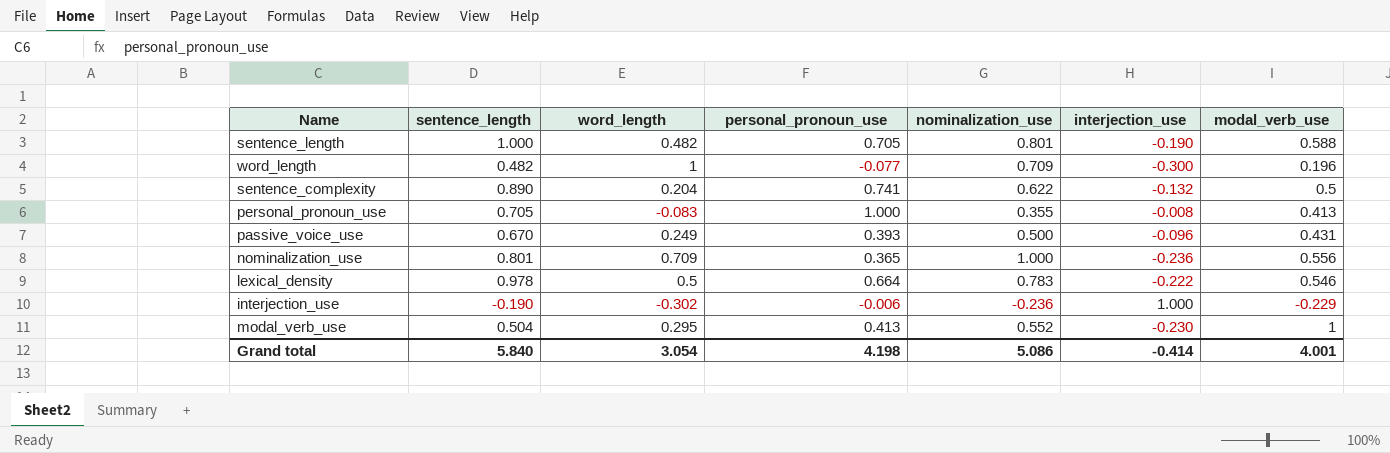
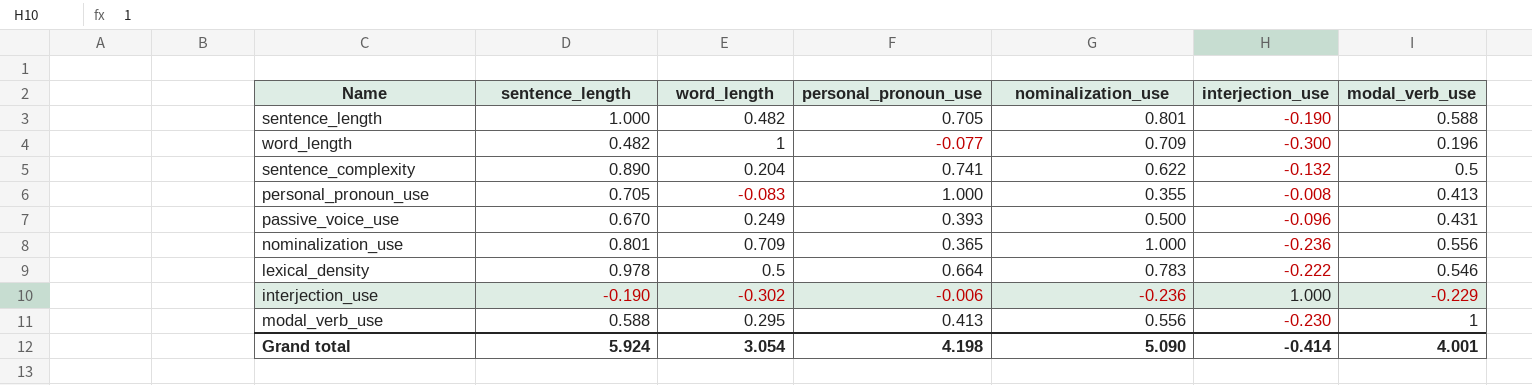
modal_verb_use | sentence_length: 0.504 -> 0.588
modal_verb_use | nominalization_use: 0.552 -> 0.556
Grand total | sentence_length: 5.840 -> 5.924
Grand total | nominalization_use: 5.086 -> 5.090

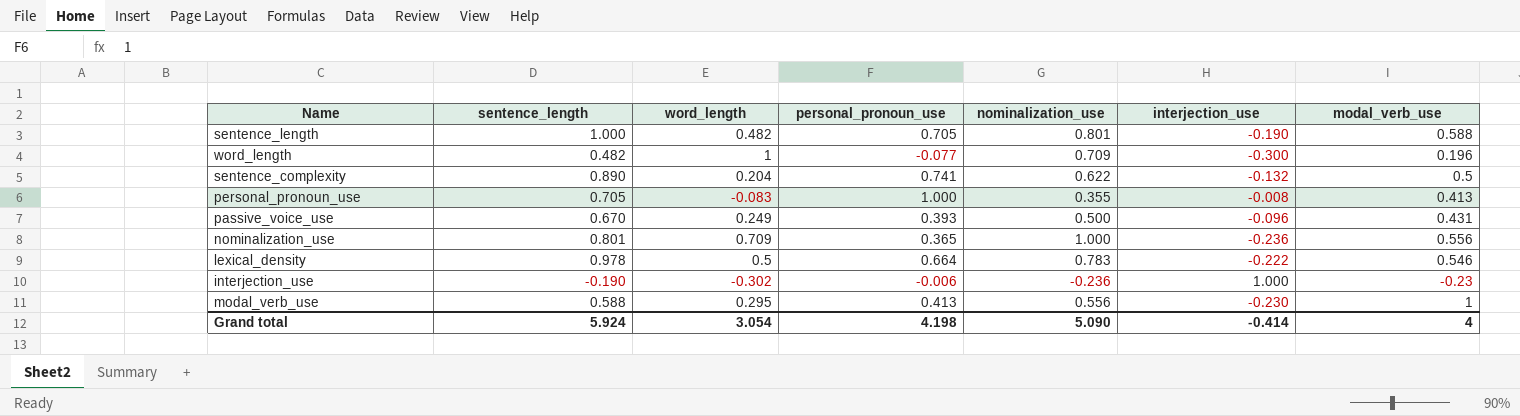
interjection_use | modal_verb_use: -0.229 -> -0.23
Grand total | modal_verb_use: 4.001 -> 4

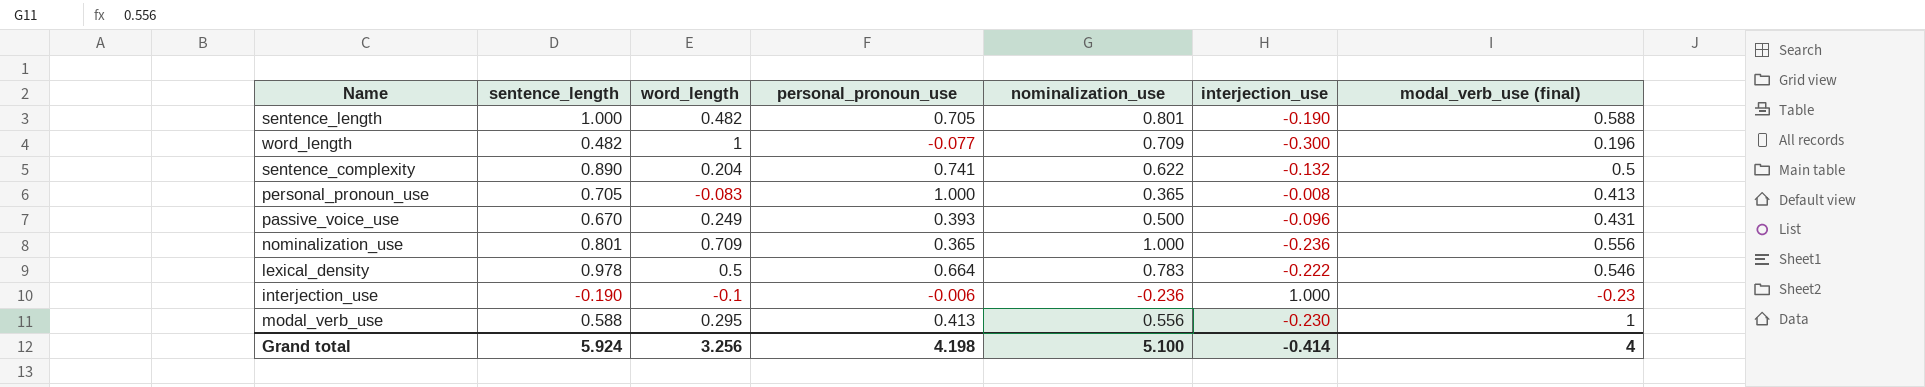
column name: modal_verb_use -> modal_verb_use (final)
personal_pronoun_use | nominalization_use: 0.355 -> 0.365
interjection_use | word_length: -0.302 -> -0.1
Grand total | word_length: 3.054 -> 3.256
Grand total | nominalization_use: 5.090 -> 5.100

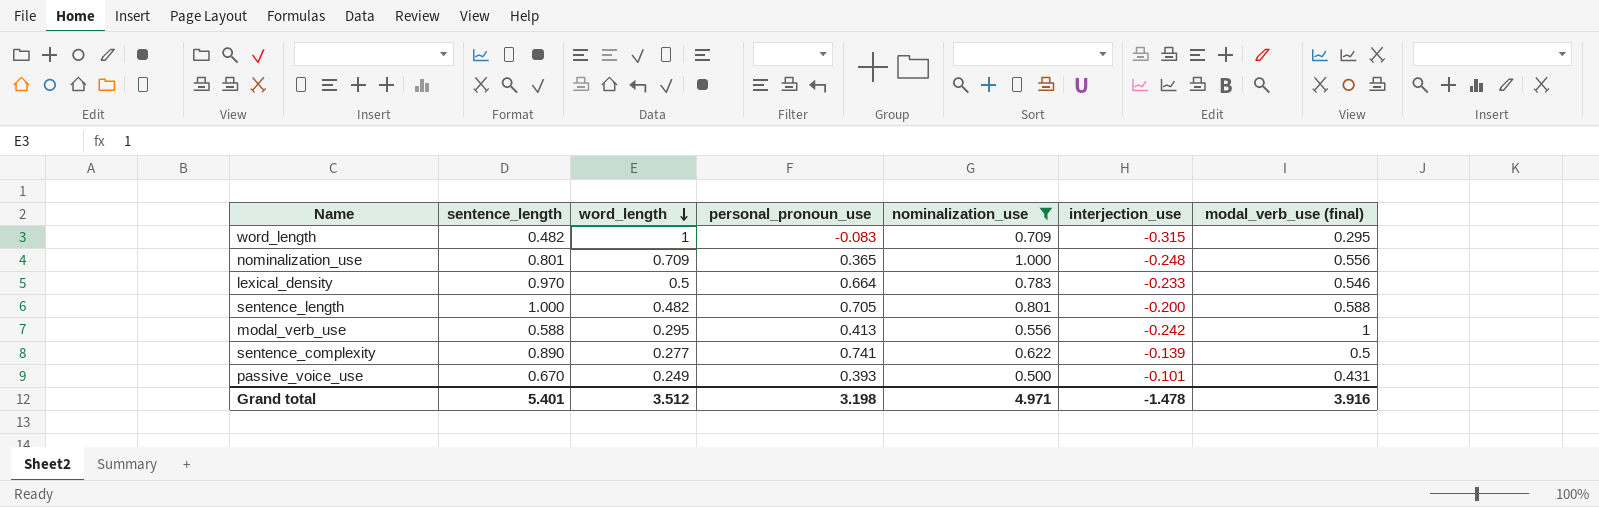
filter: none -> nominalization_use >= 0.500
row order: none -> word_length descending
word_length | personal_pronoun_use: -0.077 -> -0.083
word_length | interjection_use: -0.300 -> -0.315
word_length | modal_verb_use (final): 0.196 -> 0.295
nominalization_use | interjection_use: -0.236 -> -0.248
lexical_density | sentence_length: 0.978 -> 0.970
lexical_density | interjection_use: -0.222 -> -0.233
sentence_length | interjection_use: -0.190 -> -0.200
modal_verb_use | interjection_use: -0.230 -> -0.242
sentence_complexity | word_length: 0.204 -> 0.277
sentence_complexity | interjection_use: -0.132 -> -0.139
passive_voice_use | interjection_use: -0.096 -> -0.101
Grand total | sentence_length: 5.924 -> 5.401
Grand total | word_length: 3.256 -> 3.512
Grand total | personal_pronoun_use: 4.198 -> 3.198
Grand total | nominalization_use: 5.100 -> 4.971
Grand total | interjection_use: -0.414 -> -1.478
Grand total | modal_verb_use (final): 4 -> 3.916

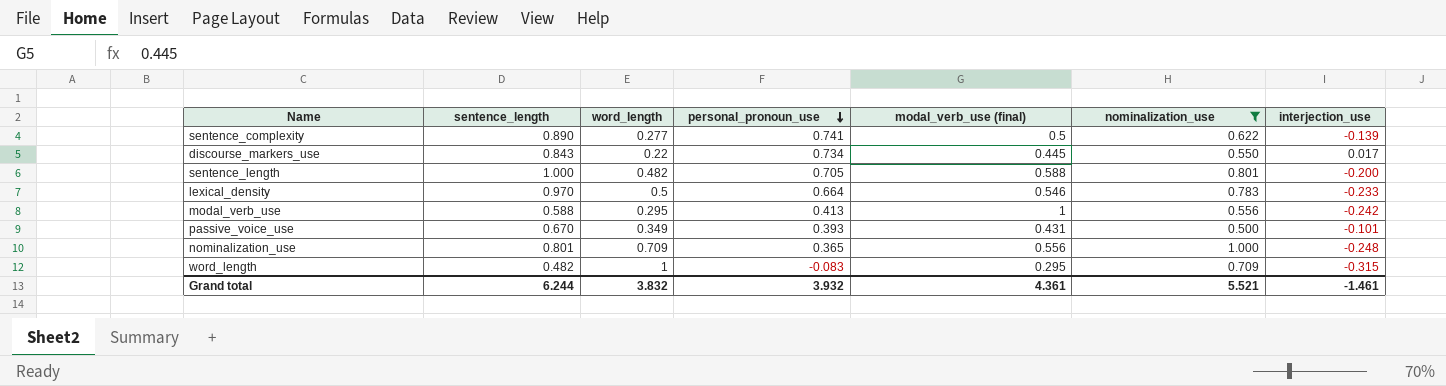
row order: word_length descending -> personal_pronoun_use descending
column modal_verb_use (final) | position: 7 -> 5
row discourse_markers_use: none -> 0.843 | 0.22 | 0.734 | 0.445 | 0.550 | 0.017
passive_voice_use | word_length: 0.249 -> 0.349
Grand total | sentence_length: 5.401 -> 6.244
Grand total | word_length: 3.512 -> 3.832
Grand total | personal_pronoun_use: 3.198 -> 3.932
Grand total | modal_verb_use (final): 3.916 -> 4.361
Grand total | nominalization_use: 4.971 -> 5.521
Grand total | interjection_use: -1.478 -> -1.461

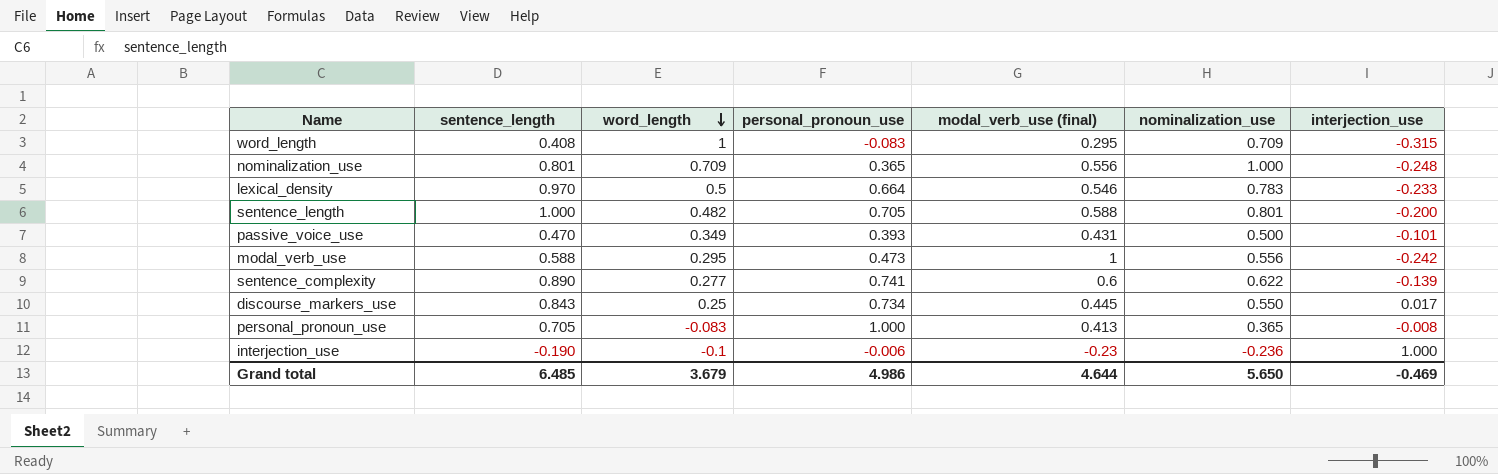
filter: nominalization_use >= 0.500 -> none
row order: personal_pronoun_use descending -> word_length descending
word_length | sentence_length: 0.482 -> 0.408
passive_voice_use | sentence_length: 0.670 -> 0.470
modal_verb_use | personal_pronoun_use: 0.413 -> 0.473
sentence_complexity | modal_verb_use (final): 0.5 -> 0.6
discourse_markers_use | word_length: 0.22 -> 0.25
Grand total | sentence_length: 6.244 -> 6.485
Grand total | word_length: 3.832 -> 3.679
Grand total | personal_pronoun_use: 3.932 -> 4.986
Grand total | modal_verb_use (final): 4.361 -> 4.644
Grand total | nominalization_use: 5.521 -> 5.650
Grand total | interjection_use: -1.461 -> -0.469

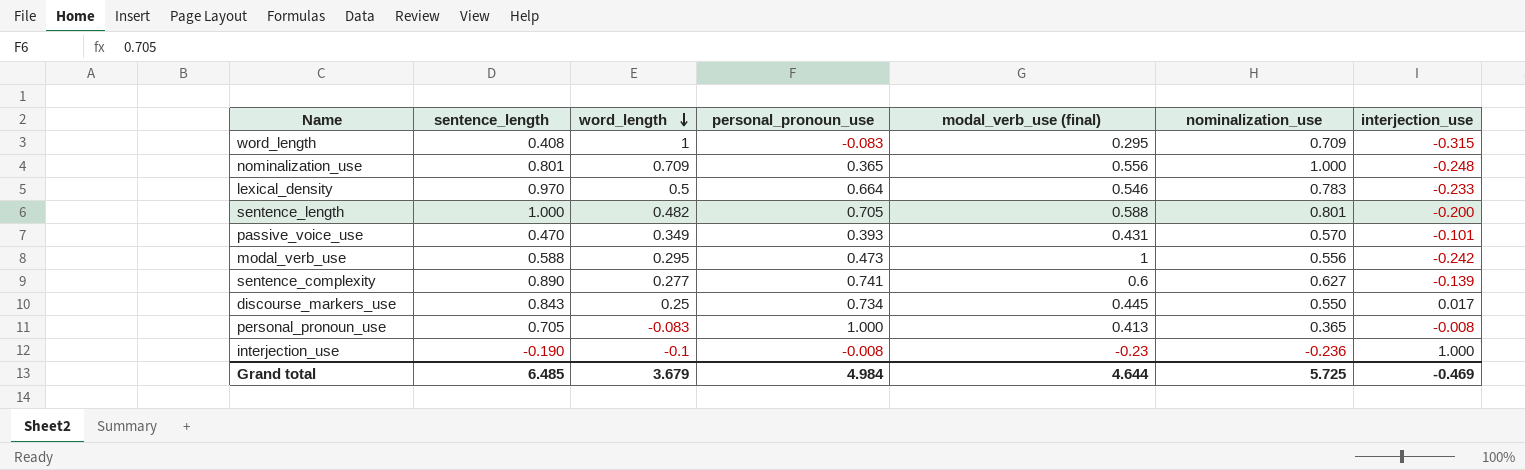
passive_voice_use | nominalization_use: 0.500 -> 0.570
sentence_complexity | nominalization_use: 0.622 -> 0.627
interjection_use | personal_pronoun_use: -0.006 -> -0.008
Grand total | personal_pronoun_use: 4.986 -> 4.984
Grand total | nominalization_use: 5.650 -> 5.725

